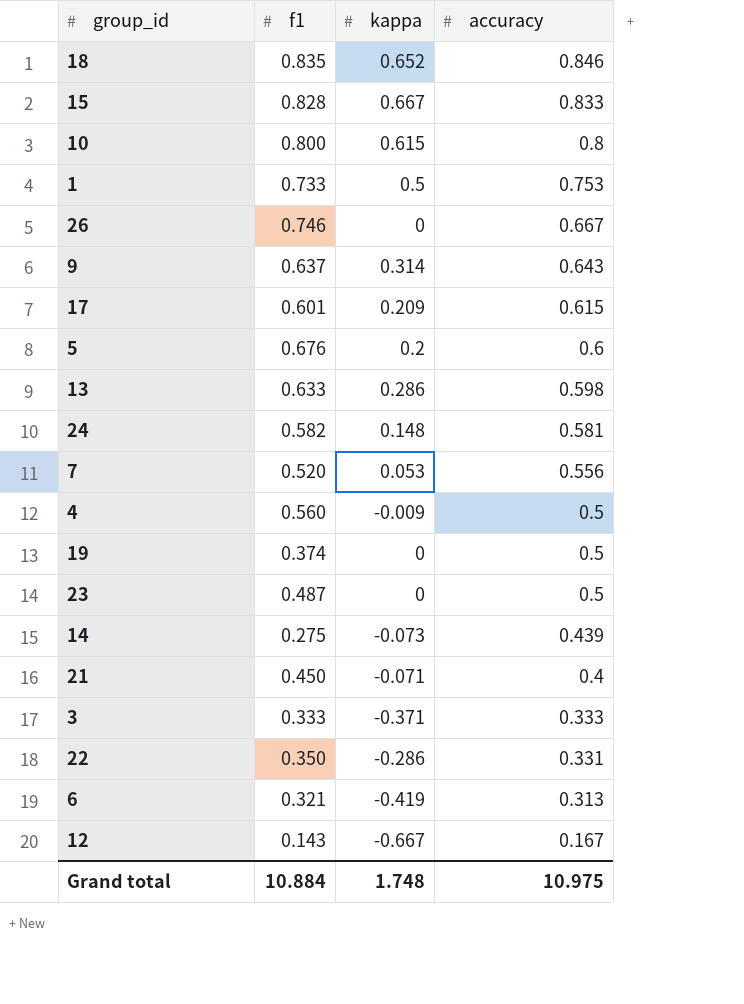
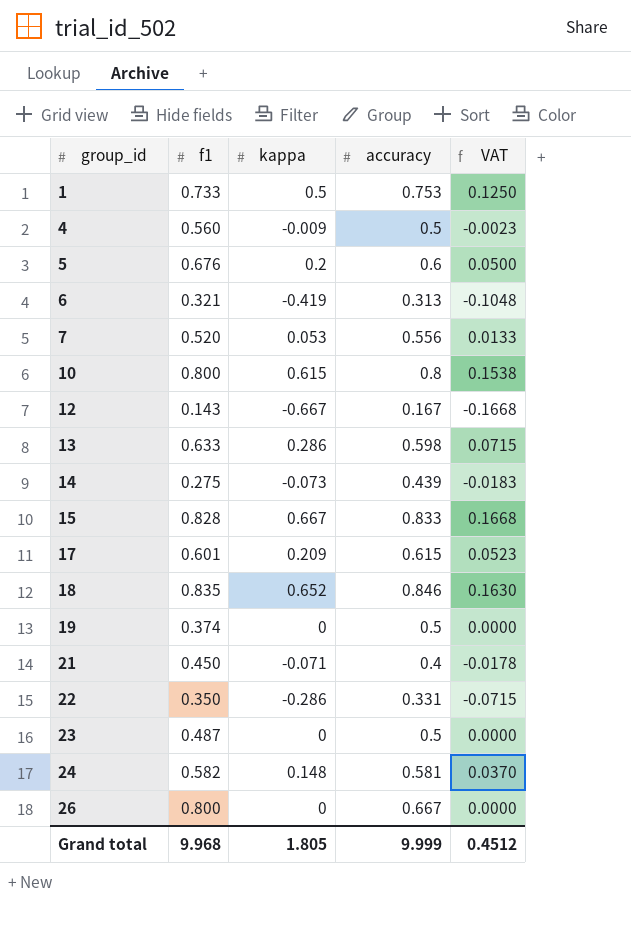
row order: accuracy descending -> group_id ascending
column VAT | formula: none -> [kappa] * 0.25
row 9: 0.637 | 0.314 | 0.643 -> none
row 3: 0.333 | -0.371 | 0.333 -> none
26 | f1: 0.746 -> 0.800
Grand total | f1: 10.884 -> 9.968
Grand total | kappa: 1.748 -> 1.805
Grand total | accuracy: 10.975 -> 9.999

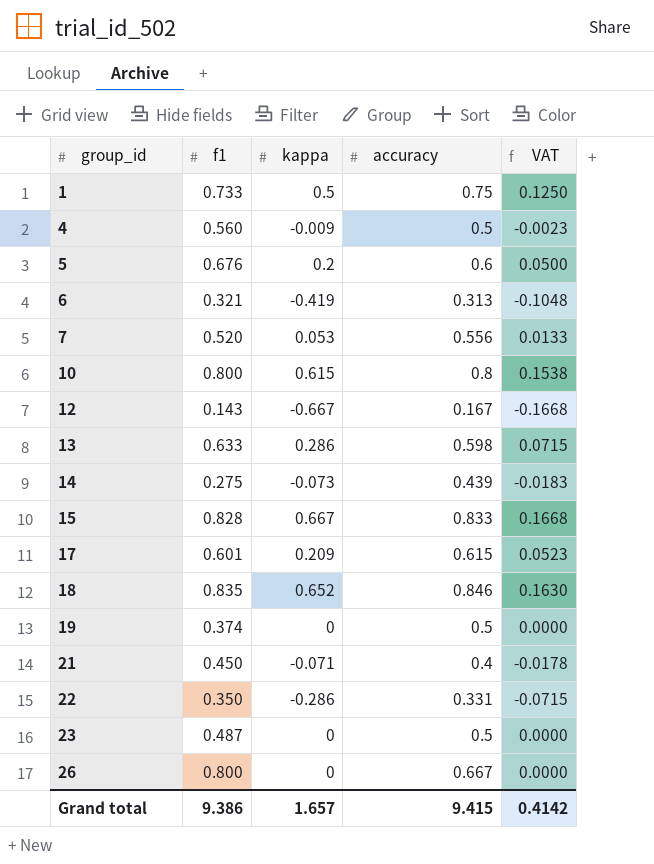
row 24: 0.582 | 0.148 | 0.581 | 0.0370 -> none
1 | accuracy: 0.753 -> 0.75
Grand total | f1: 9.968 -> 9.386
Grand total | kappa: 1.805 -> 1.657
Grand total | accuracy: 9.999 -> 9.415
Grand total | VAT: 0.4512 -> 0.4142

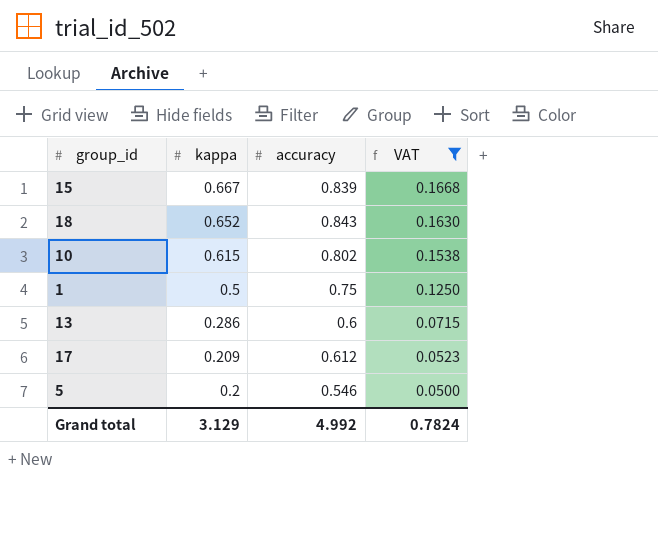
filter: none -> VAT >= 0.0500
row order: group_id ascending -> kappa descending
column f1 | position: 2 -> none
15 | accuracy: 0.833 -> 0.839
18 | accuracy: 0.846 -> 0.843
10 | accuracy: 0.8 -> 0.802
13 | accuracy: 0.598 -> 0.6
17 | accuracy: 0.615 -> 0.612
5 | accuracy: 0.6 -> 0.546
Grand total | kappa: 1.657 -> 3.129
Grand total | accuracy: 9.415 -> 4.992
Grand total | VAT: 0.4142 -> 0.7824

